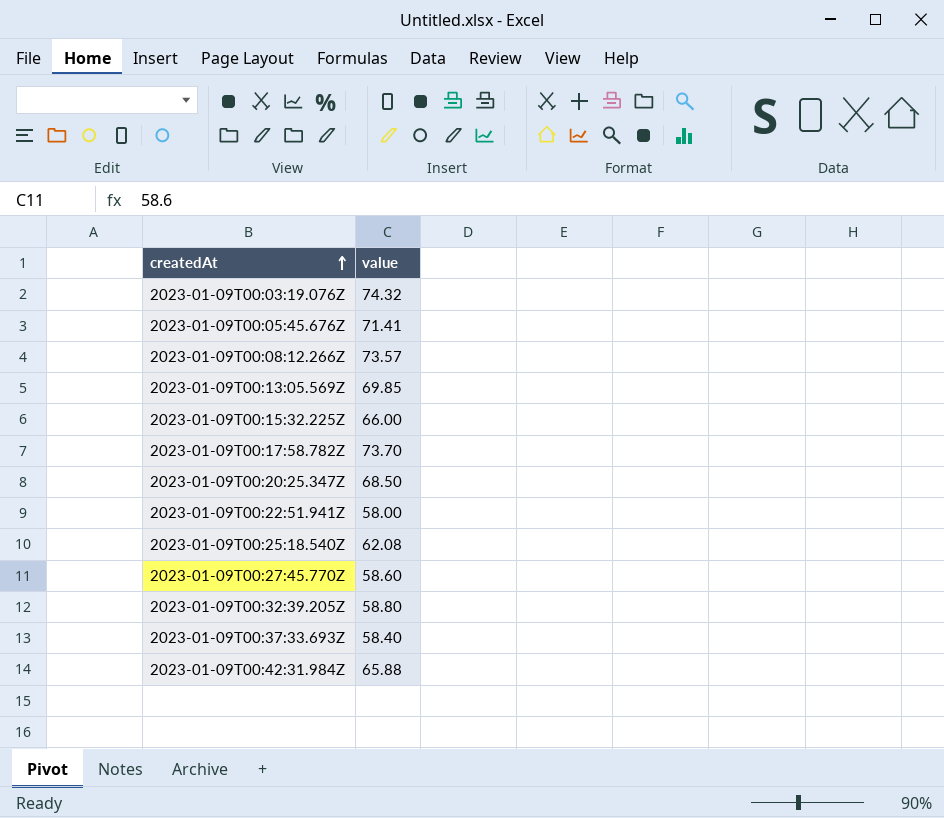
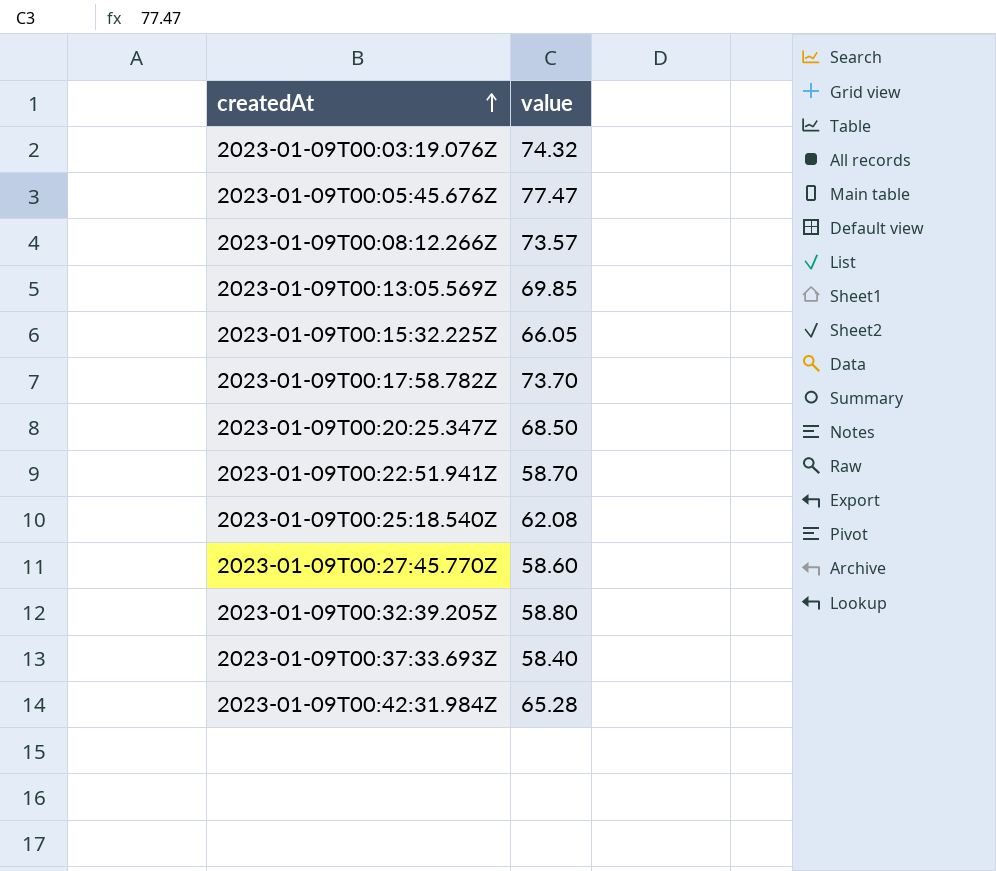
2023-01-09T00:05:45.676Z | value: 71.41 -> 77.47
2023-01-09T00:15:32.225Z | value: 66.00 -> 66.05
2023-01-09T00:22:51.941Z | value: 58.00 -> 58.70
2023-01-09T00:42:31.984Z | value: 65.88 -> 65.28

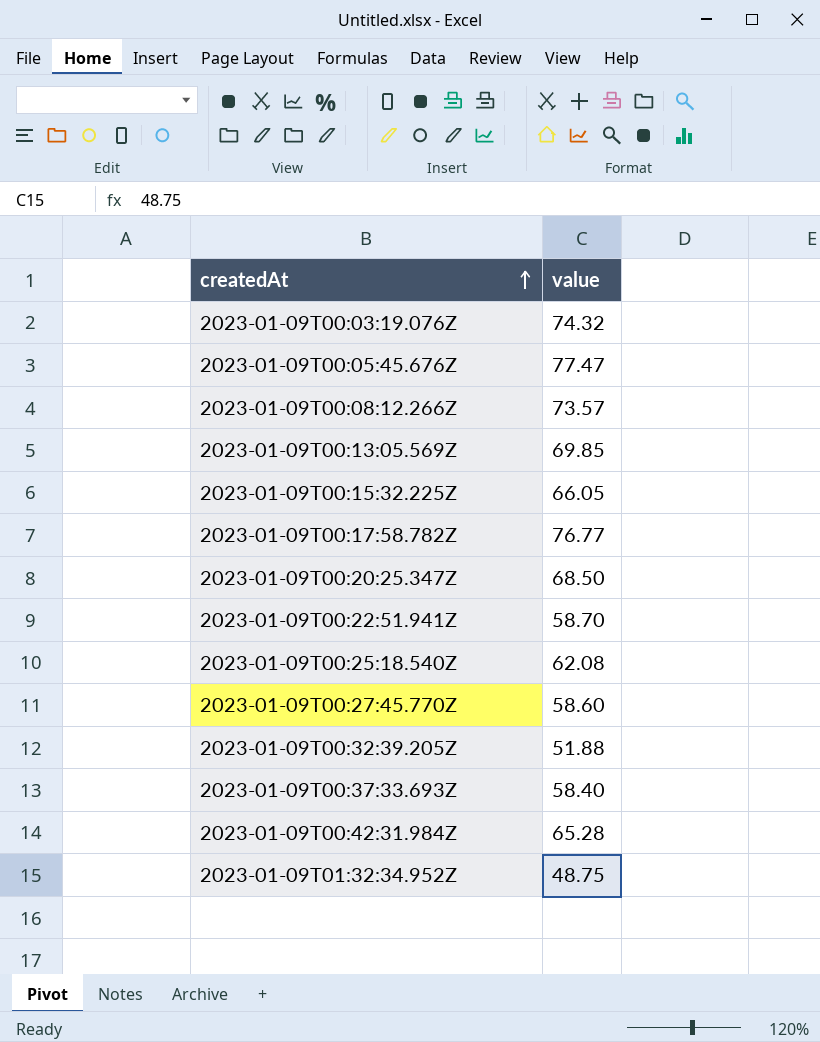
2023-01-09T00:17:58.782Z | value: 73.70 -> 76.77
2023-01-09T00:32:39.205Z | value: 58.80 -> 51.88
row 2023-01-09T01:32:34.952Z: none -> 48.75

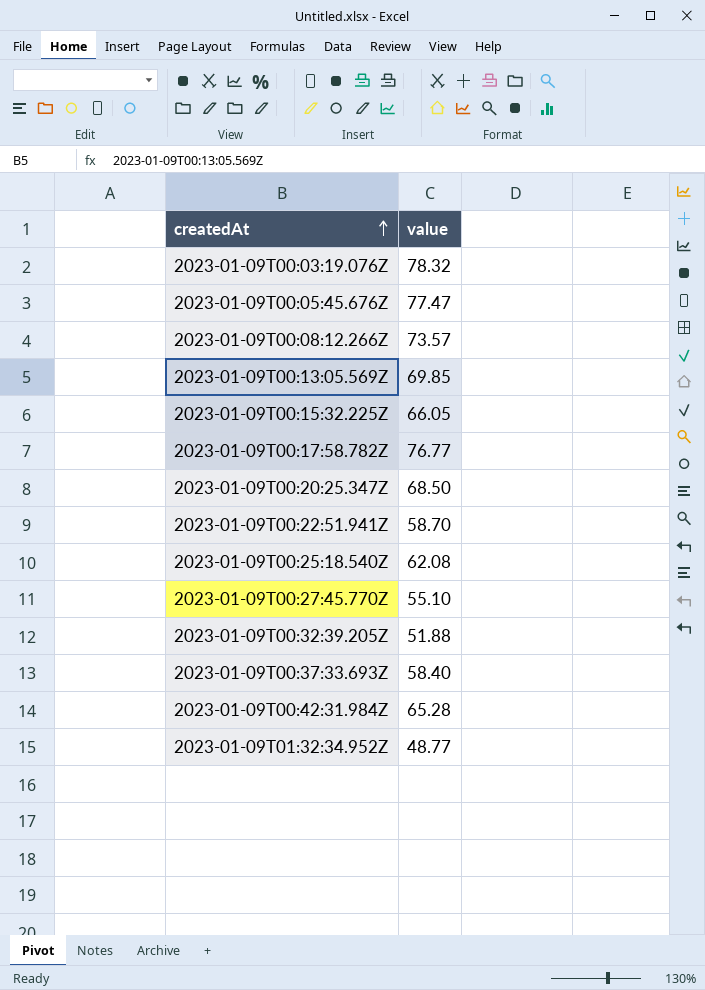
2023-01-09T00:03:19.076Z | value: 74.32 -> 78.32
2023-01-09T00:27:45.770Z | value: 58.60 -> 55.10
2023-01-09T01:32:34.952Z | value: 48.75 -> 48.77

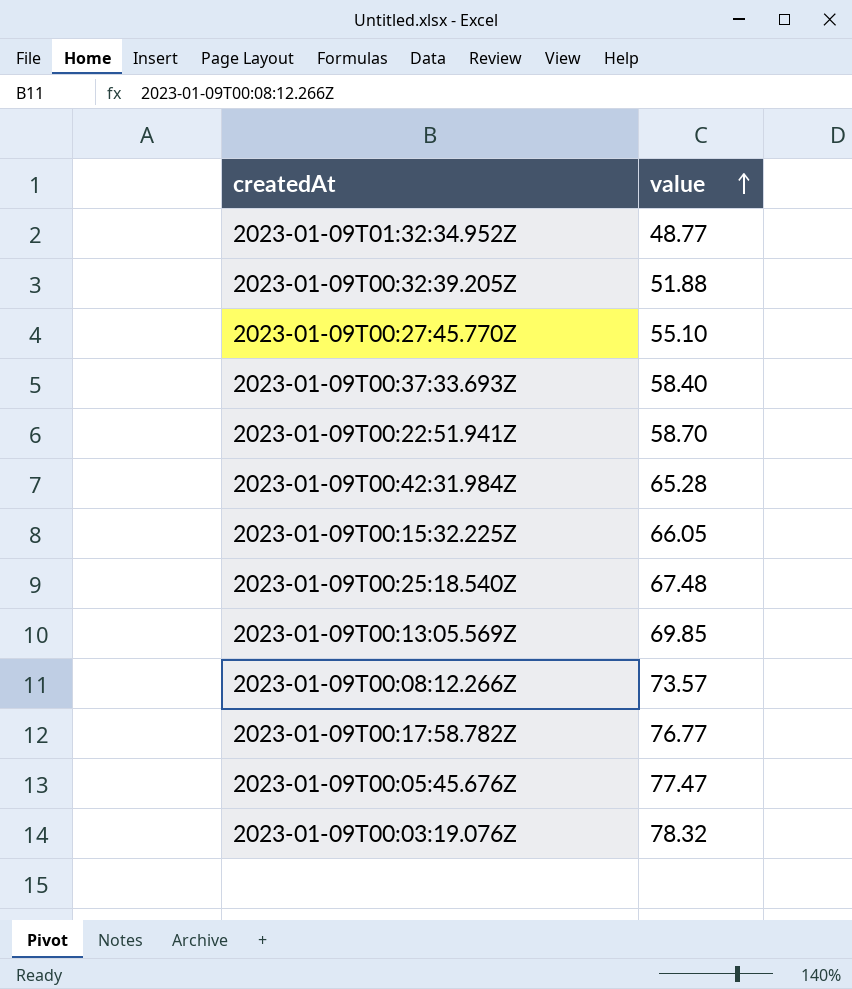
row order: createdAt ascending -> value ascending
row 2023-01-09T00:20:25.347Z: 68.50 -> none
2023-01-09T00:25:18.540Z | value: 62.08 -> 67.48

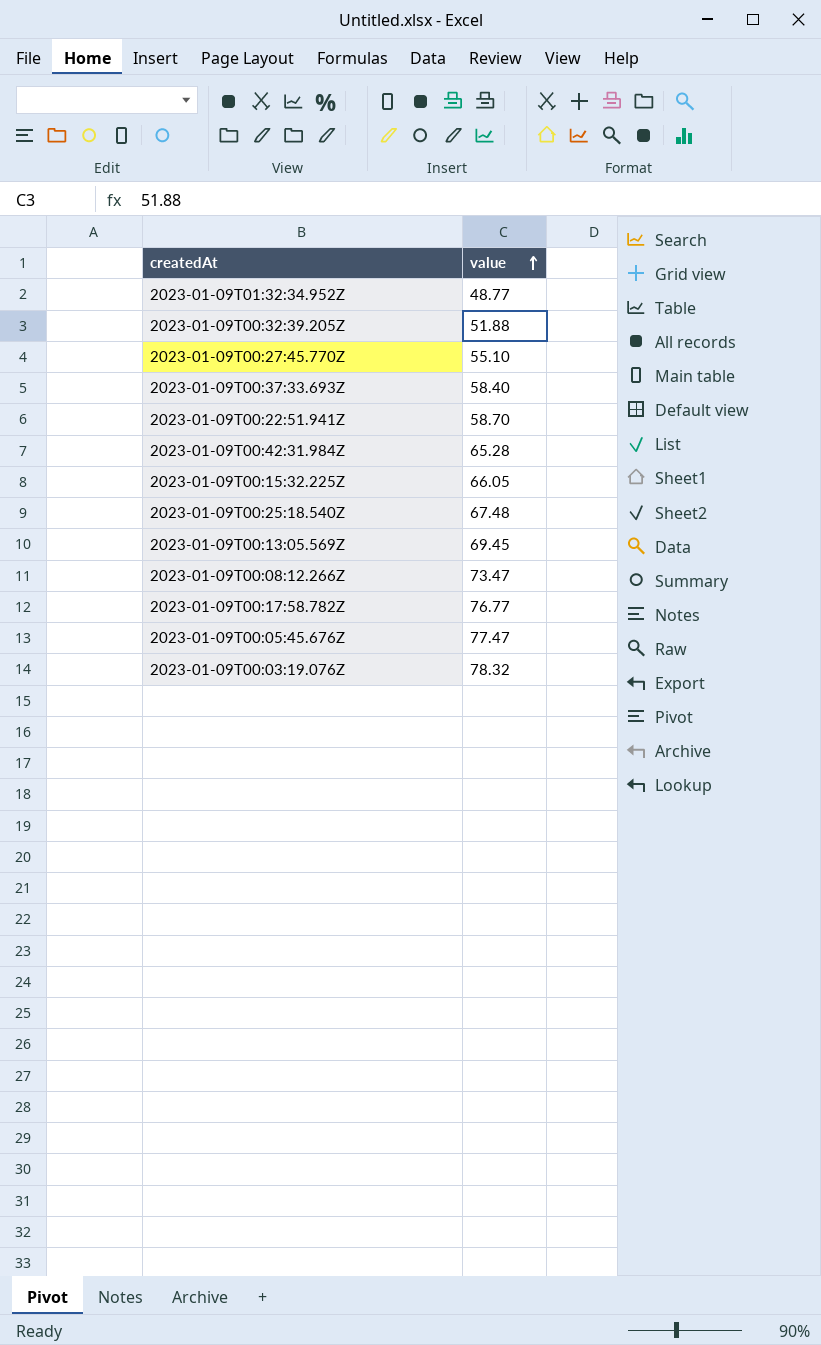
2023-01-09T00:13:05.569Z | value: 69.85 -> 69.45
2023-01-09T00:08:12.266Z | value: 73.57 -> 73.47

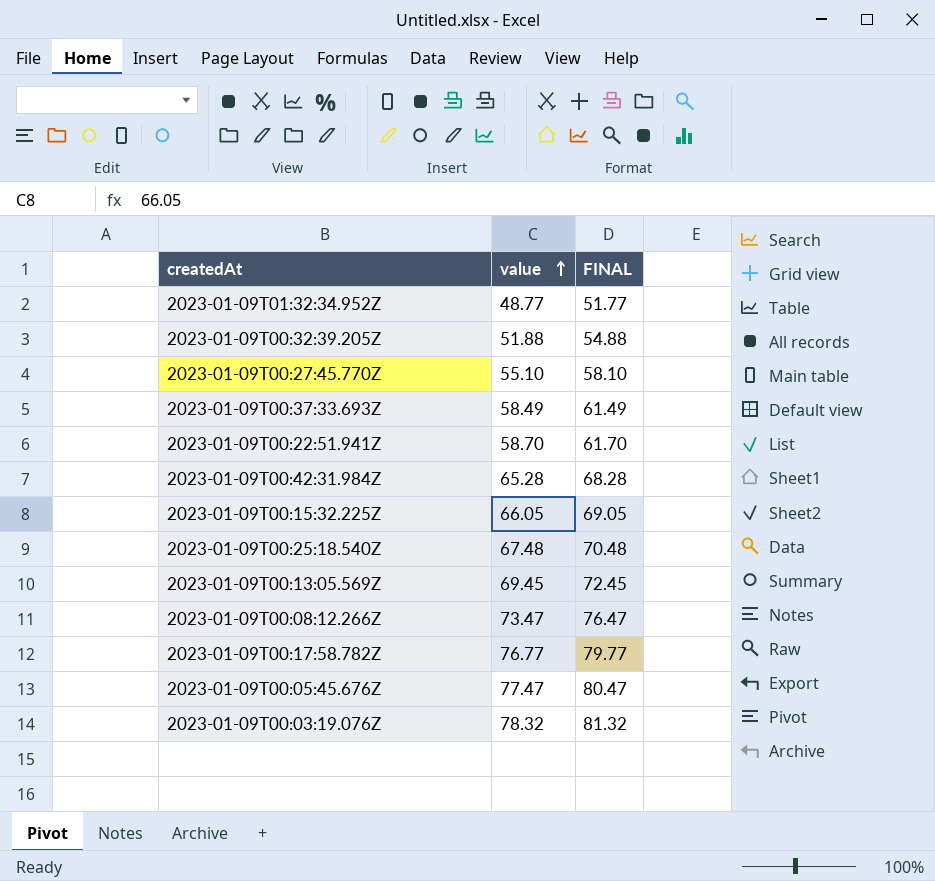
column FINAL | formula: none -> [value] + 3
2023-01-09T00:37:33.693Z | value: 58.40 -> 58.49

